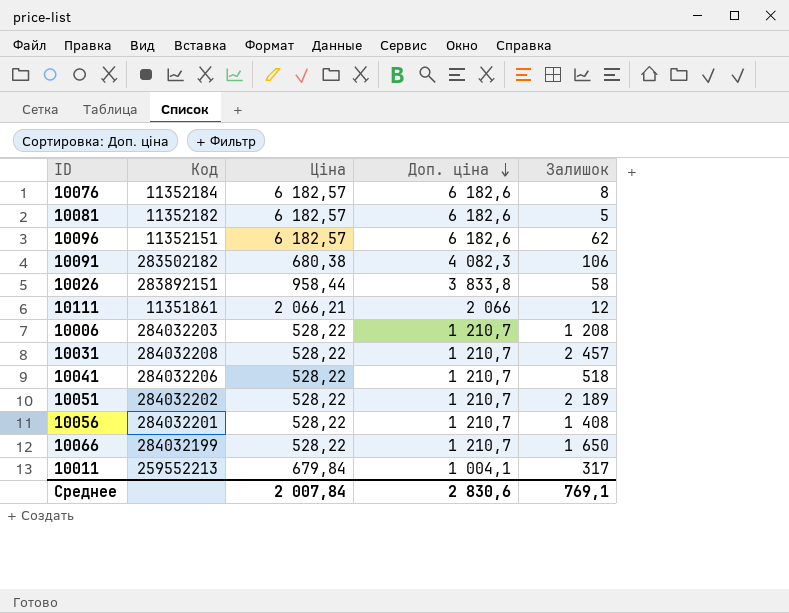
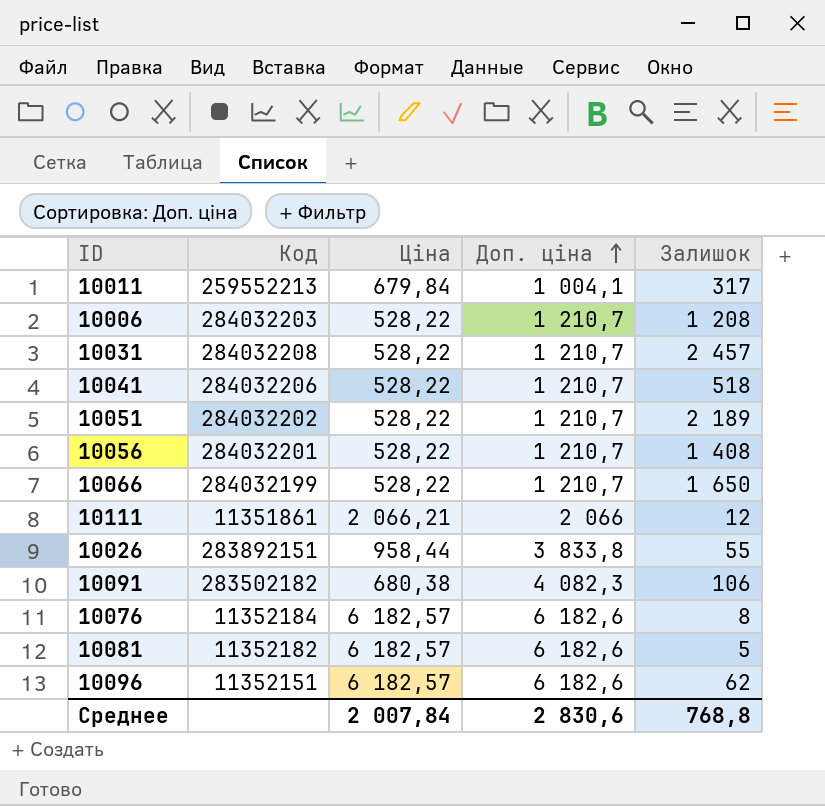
row order: Доп. ціна descending -> Доп. ціна ascending
10026 | Залишок: 58 -> 55
Среднее | Залишок: 769,1 -> 768,8

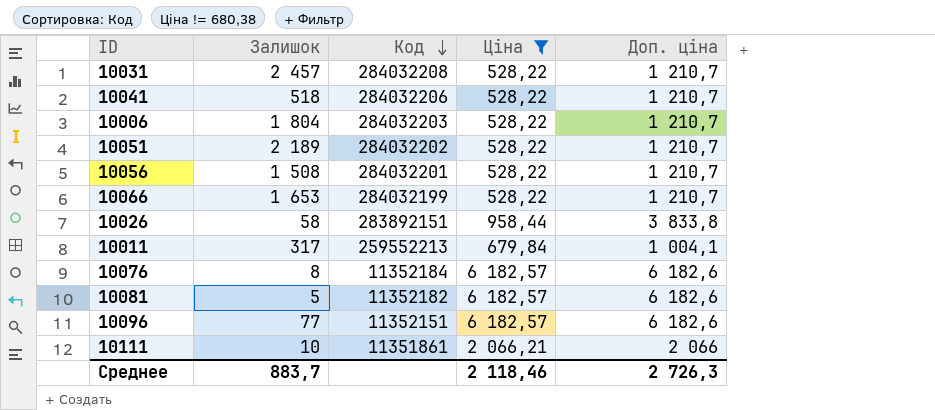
filter: none -> Ціна != 680,38
row order: Доп. ціна ascending -> Код descending
column Залишок | position: 5 -> 2
10006 | Залишок: 1 208 -> 1 804
10056 | Залишок: 1 408 -> 1 508
10066 | Залишок: 1 650 -> 1 653
10026 | Залишок: 55 -> 58
10096 | Залишок: 62 -> 77
10111 | Залишок: 12 -> 10
Среднее | Залишок: 768,8 -> 883,7
Среднее | Ціна: 2 007,84 -> 2 118,46
Среднее | Доп. ціна: 2 830,6 -> 2 726,3

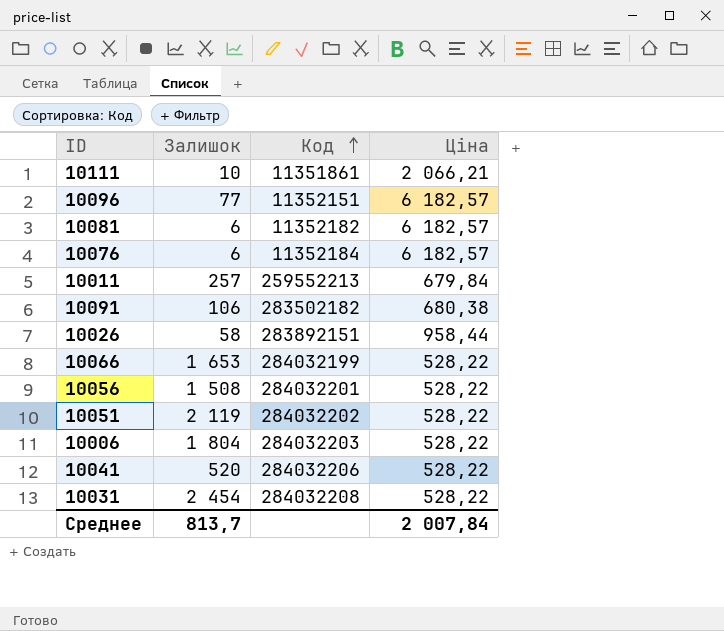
filter: Ціна != 680,38 -> none
row order: Код descending -> Код ascending
column Доп. ціна | position: 5 -> none
10081 | Залишок: 5 -> 6
10076 | Залишок: 8 -> 6
10011 | Залишок: 317 -> 257
10051 | Залишок: 2 189 -> 2 119
10041 | Залишок: 518 -> 520
10031 | Залишок: 2 457 -> 2 454
Среднее | Залишок: 883,7 -> 813,7
Среднее | Ціна: 2 118,46 -> 2 007,84

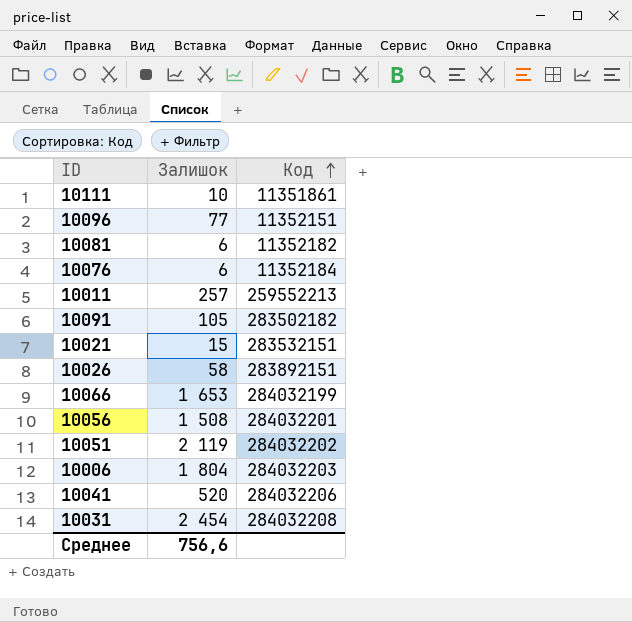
column Ціна | position: 4 -> none
10091 | Залишок: 106 -> 105
row 10021: none -> 15 | 283532151
Среднее | Залишок: 813,7 -> 756,6

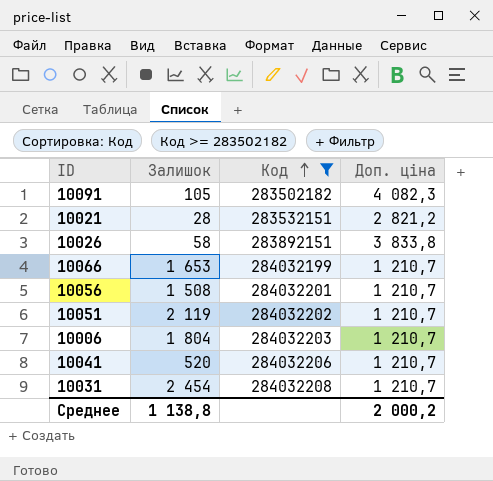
filter: none -> Код >= 283502182
column Доп. ціна | position: none -> 4
10021 | Залишок: 15 -> 28
Среднее | Залишок: 756,6 -> 1 138,8

